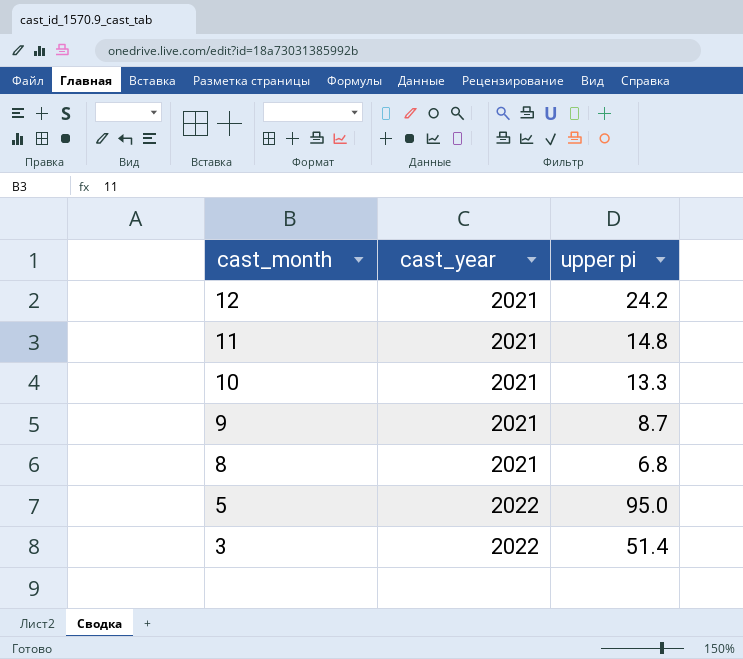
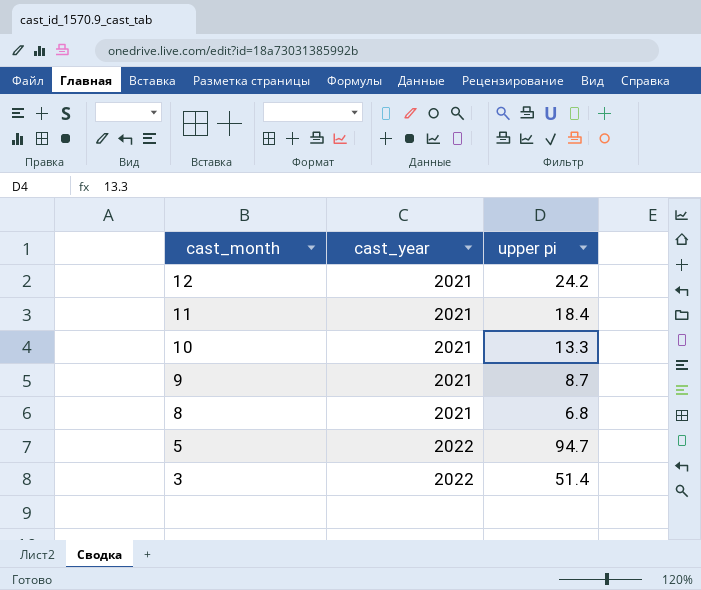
11 | upper pi: 14.8 -> 18.4
5 | upper pi: 95.0 -> 94.7

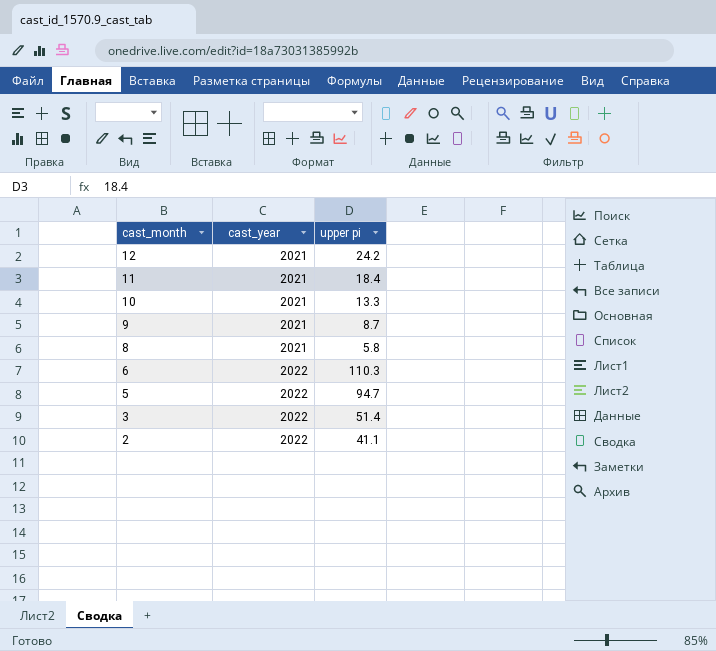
8 | upper pi: 6.8 -> 5.8
row 6: none -> 2022 | 110.3
row 2: none -> 2022 | 41.1

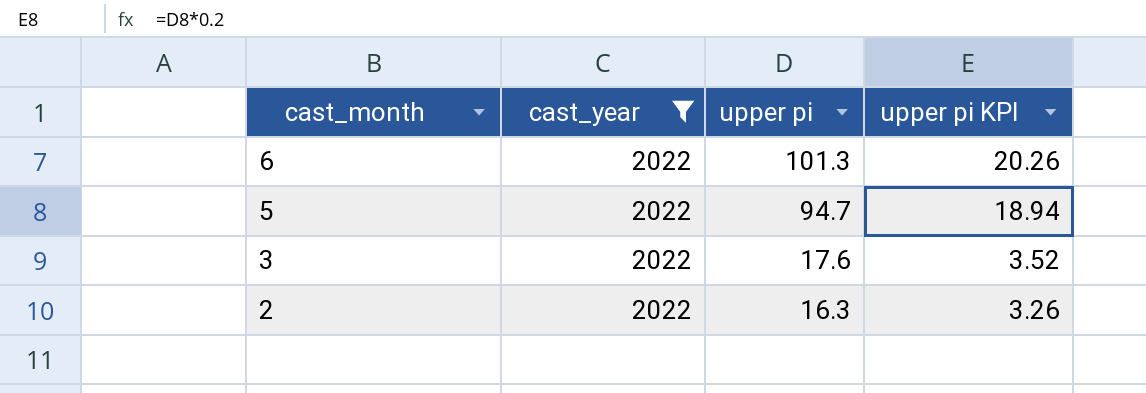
filter: none -> cast_year = 2022
column upper pi KPI | formula: none -> [upper pi] * 0.2
6 | upper pi: 110.3 -> 101.3
3 | upper pi: 51.4 -> 17.6
2 | upper pi: 41.1 -> 16.3

